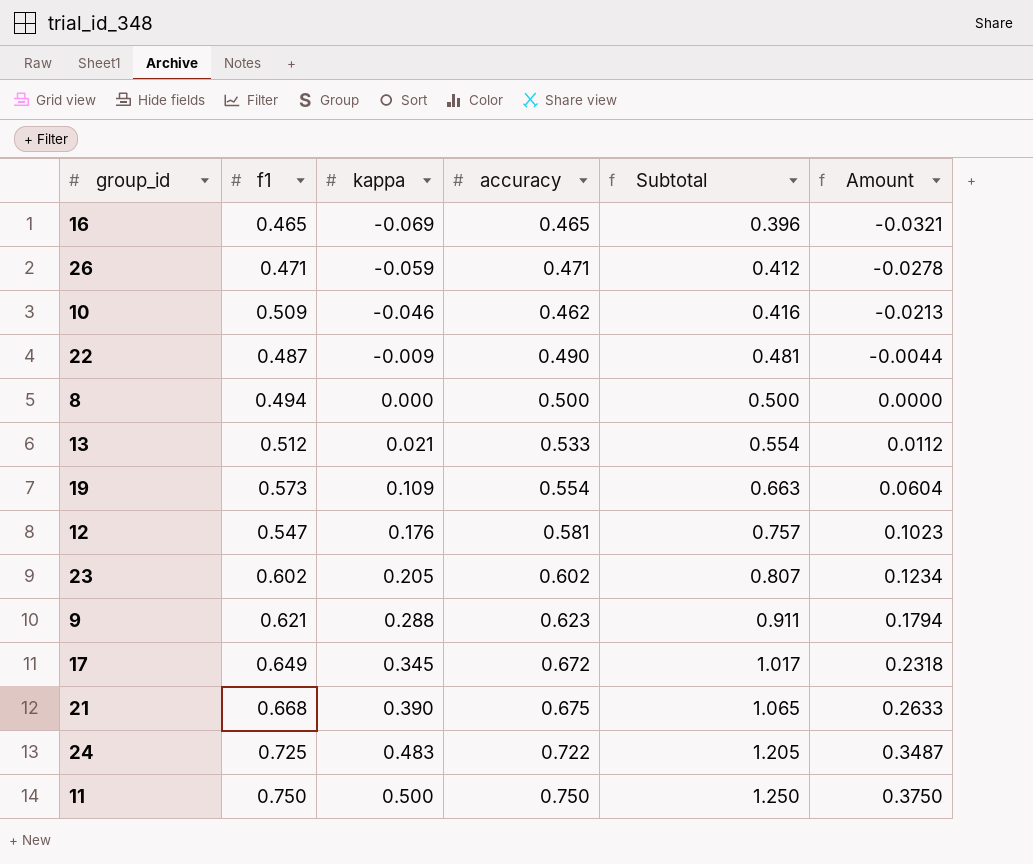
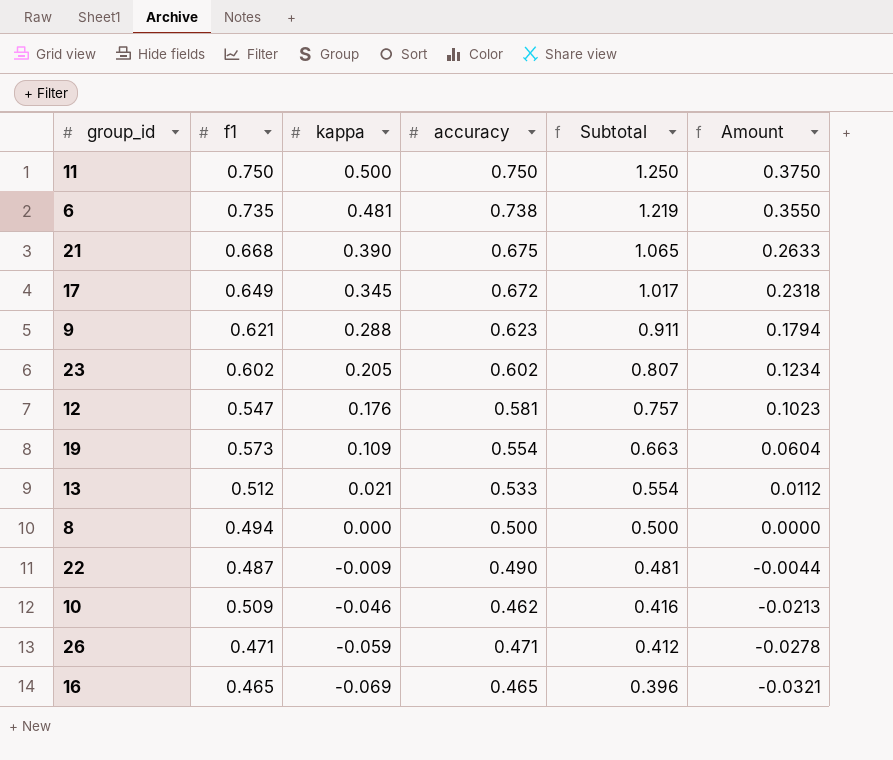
row order: kappa ascending -> kappa descending
row 24: 0.725 | 0.483 | 0.722 | 1.205 | 0.3487 -> none
row 6: none -> 0.735 | 0.481 | 0.738 | 1.219 | 0.3550

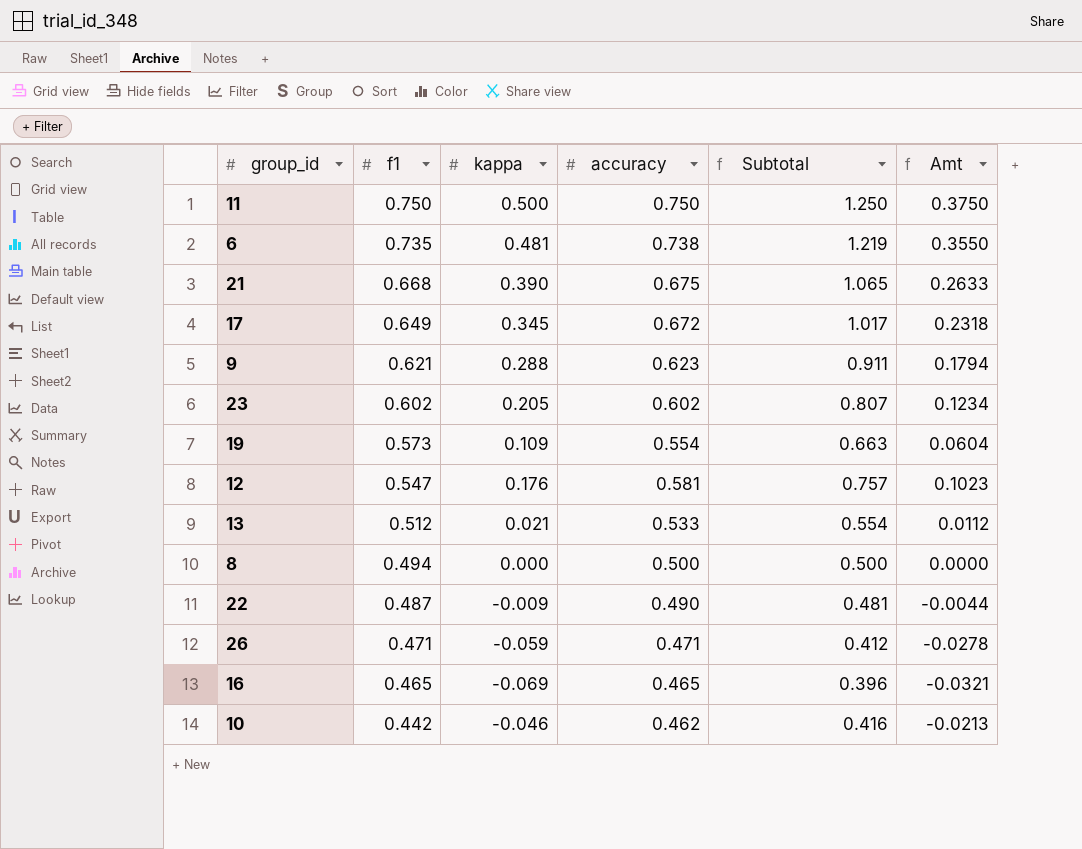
row order: kappa descending -> f1 descending
column name: Amount -> Amt
10 | f1: 0.509 -> 0.442

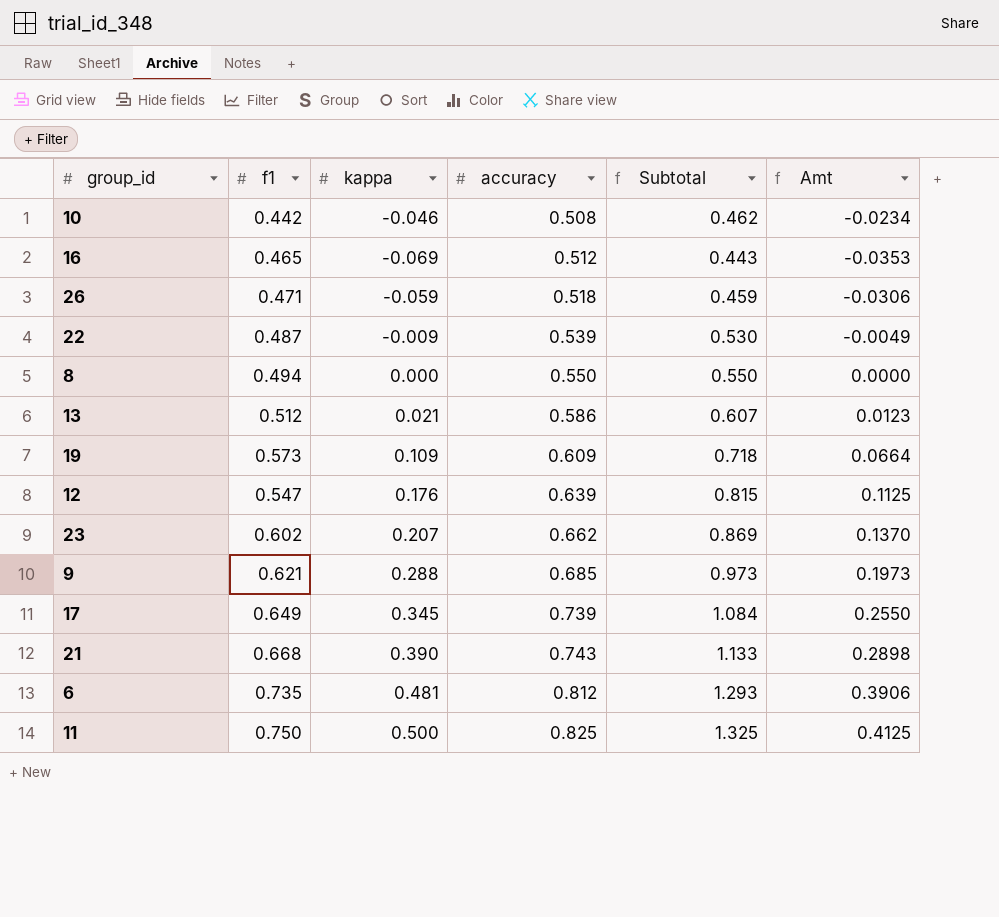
row order: f1 descending -> accuracy ascending
10 | accuracy: 0.462 -> 0.508
10 | Subtotal: 0.416 -> 0.462
10 | Amt: -0.0213 -> -0.0234
16 | accuracy: 0.465 -> 0.512
16 | Subtotal: 0.396 -> 0.443
16 | Amt: -0.0321 -> -0.0353
26 | accuracy: 0.471 -> 0.518
26 | Subtotal: 0.412 -> 0.459
26 | Amt: -0.0278 -> -0.0306
22 | accuracy: 0.490 -> 0.539
22 | Subtotal: 0.481 -> 0.530
22 | Amt: -0.0044 -> -0.0049
8 | accuracy: 0.500 -> 0.550
8 | Subtotal: 0.500 -> 0.550
13 | accuracy: 0.533 -> 0.586
13 | Subtotal: 0.554 -> 0.607
13 | Amt: 0.0112 -> 0.0123
19 | accuracy: 0.554 -> 0.609
19 | Subtotal: 0.663 -> 0.718
19 | Amt: 0.0604 -> 0.0664
12 | accuracy: 0.581 -> 0.639
12 | Subtotal: 0.757 -> 0.815
12 | Amt: 0.1023 -> 0.1125
23 | kappa: 0.205 -> 0.207
23 | accuracy: 0.602 -> 0.662
23 | Subtotal: 0.807 -> 0.869
23 | Amt: 0.1234 -> 0.1370
9 | accuracy: 0.623 -> 0.685
9 | Subtotal: 0.911 -> 0.973
9 | Amt: 0.1794 -> 0.1973
17 | accuracy: 0.672 -> 0.739
17 | Subtotal: 1.017 -> 1.084
17 | Amt: 0.2318 -> 0.2550
21 | accuracy: 0.675 -> 0.743
21 | Subtotal: 1.065 -> 1.133
21 | Amt: 0.2633 -> 0.2898
6 | accuracy: 0.738 -> 0.812
6 | Subtotal: 1.219 -> 1.293
6 | Amt: 0.3550 -> 0.3906
11 | accuracy: 0.750 -> 0.825
11 | Subtotal: 1.250 -> 1.325
11 | Amt: 0.3750 -> 0.4125

